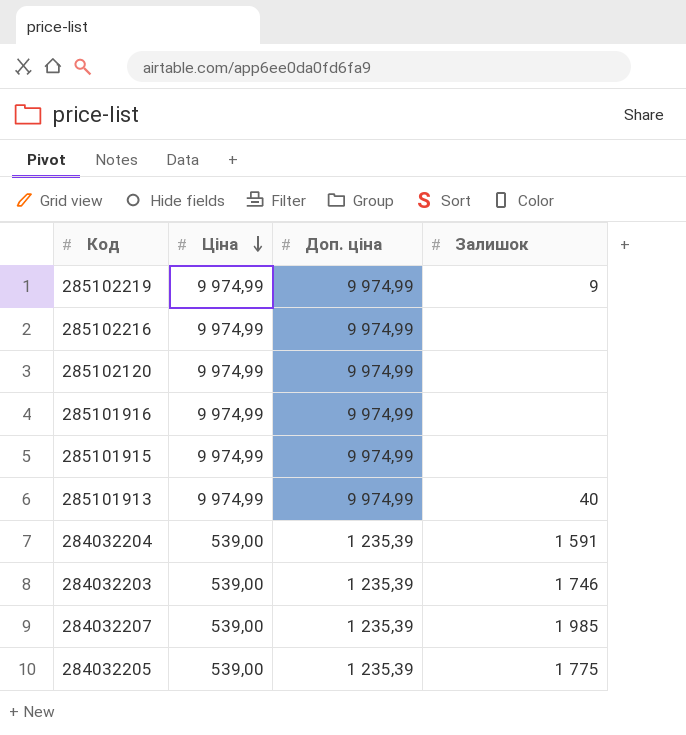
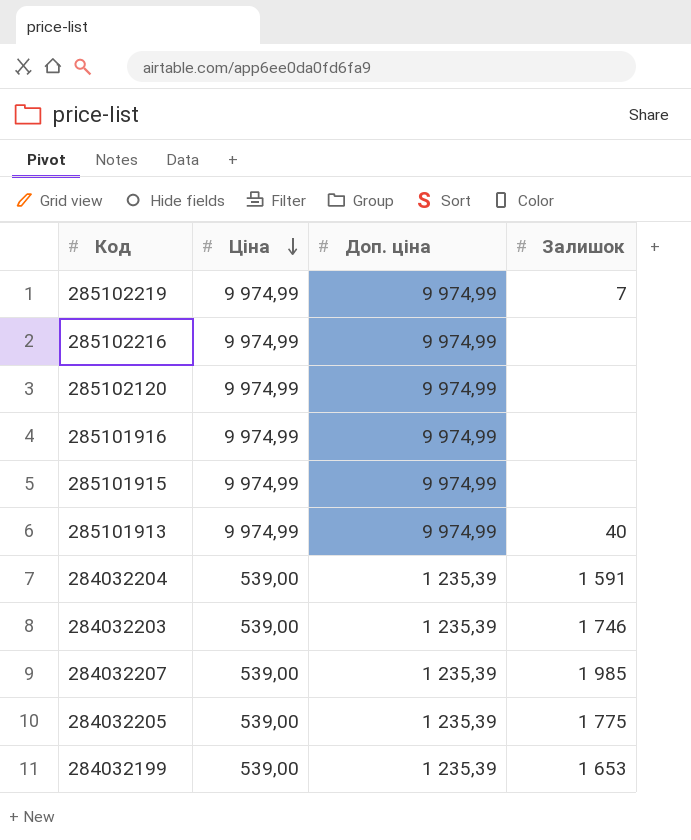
285102219 | Залишок: 9 -> 7
row 284032199: none -> 539,00 | 1 235,39 | 1 653

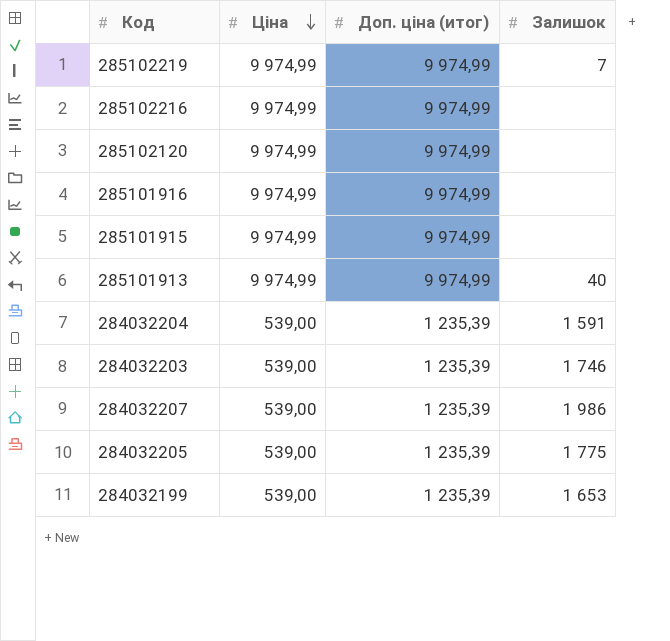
column name: Доп. ціна -> Доп. ціна (итог)
284032207 | Залишок: 1 985 -> 1 986

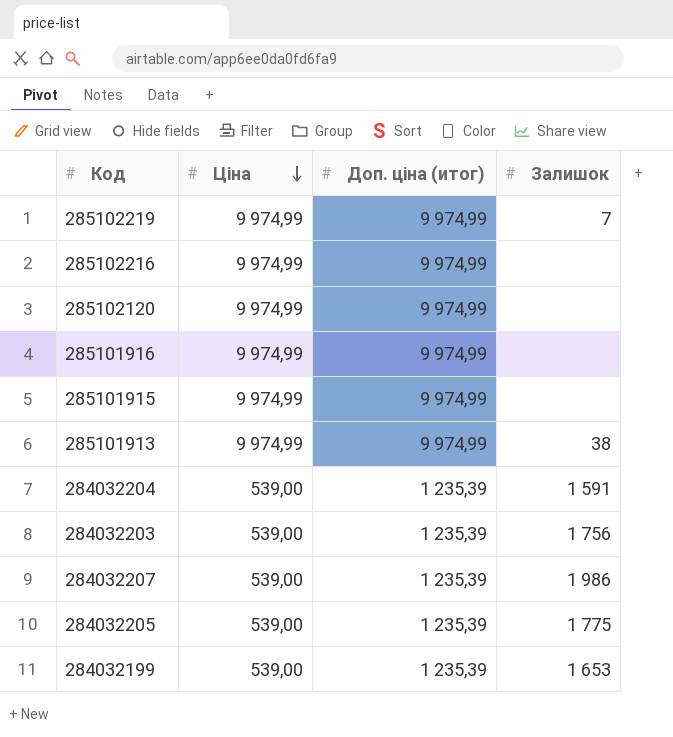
285101913 | Залишок: 40 -> 38
284032203 | Залишок: 1 746 -> 1 756

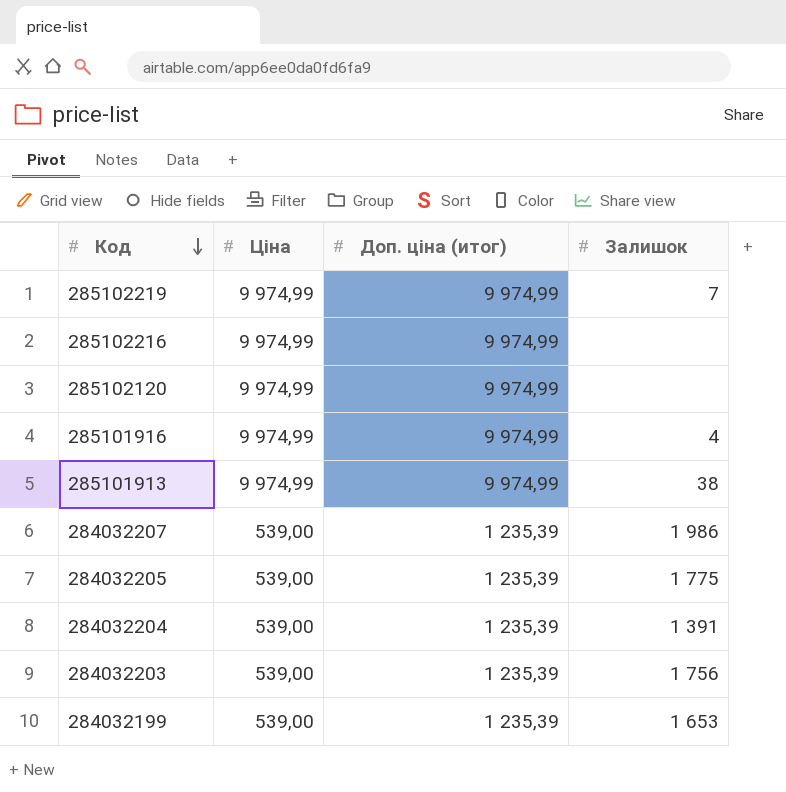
row order: Ціна descending -> Код descending
row 285101915: 9 974,99 | 9 974,99 | none -> none
285101916 | Залишок: none -> 4
284032204 | Залишок: 1 591 -> 1 391

